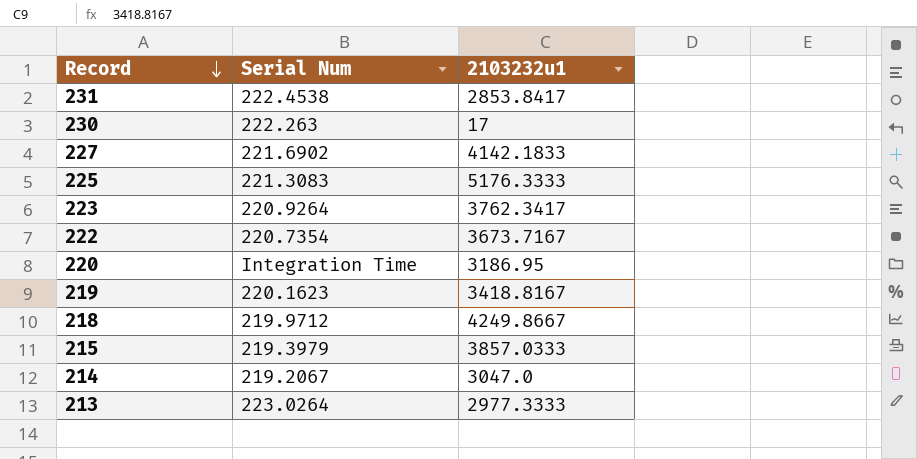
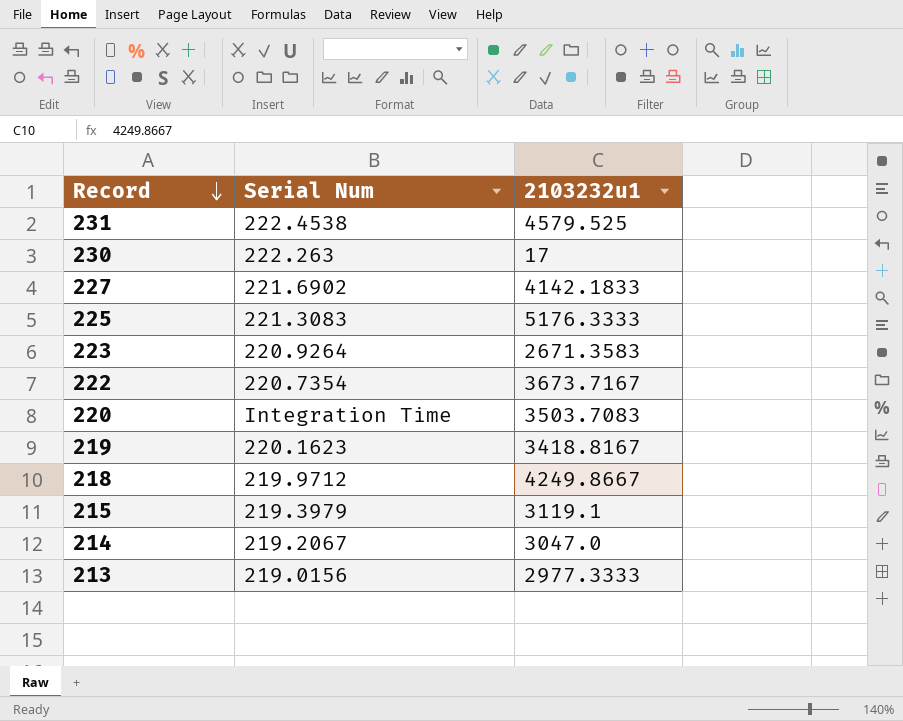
231 | 2103232u1: 2853.8417 -> 4579.525
223 | 2103232u1: 3762.3417 -> 2671.3583
220 | 2103232u1: 3186.95 -> 3503.7083
215 | 2103232u1: 3857.0333 -> 3119.1
213 | Serial Num: 223.0264 -> 219.0156

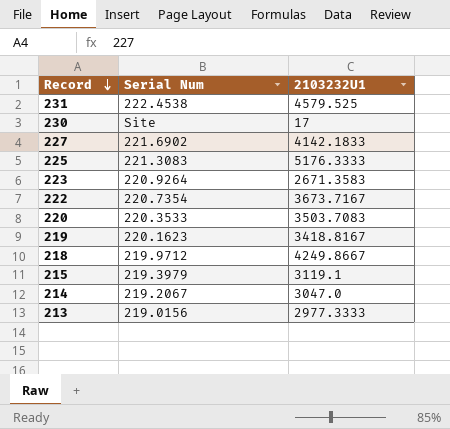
column name: 2103232u1 -> 2103232U1
230 | Serial Num: 222.263 -> Site
220 | Serial Num: Integration Time -> 220.3533

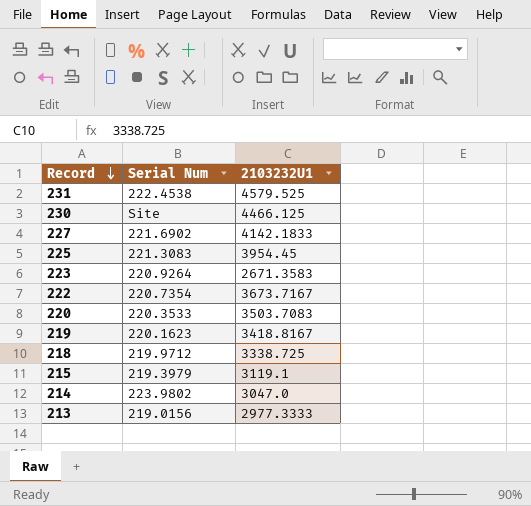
230 | 2103232U1: 17 -> 4466.125
225 | 2103232U1: 5176.3333 -> 3954.45
218 | 2103232U1: 4249.8667 -> 3338.725
214 | Serial Num: 219.2067 -> 223.9802

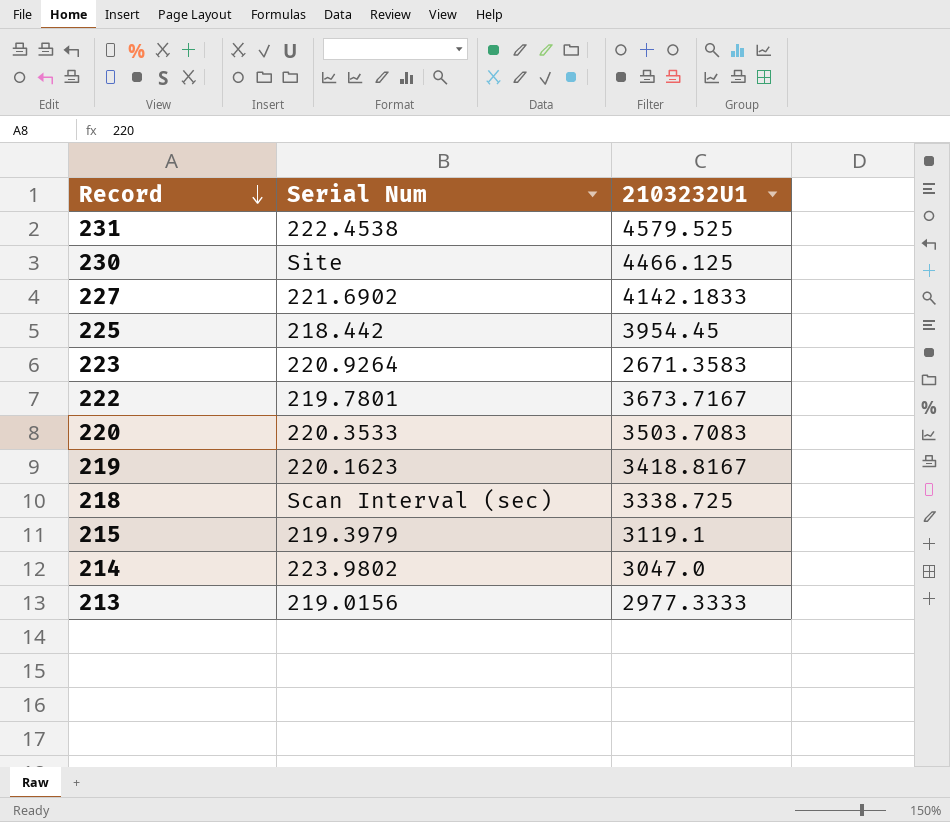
225 | Serial Num: 221.3083 -> 218.442
222 | Serial Num: 220.7354 -> 219.7801
218 | Serial Num: 219.9712 -> Scan Interval (sec)

